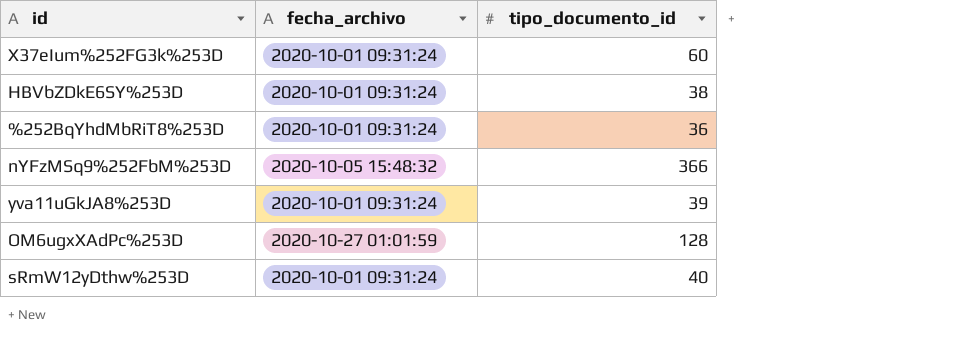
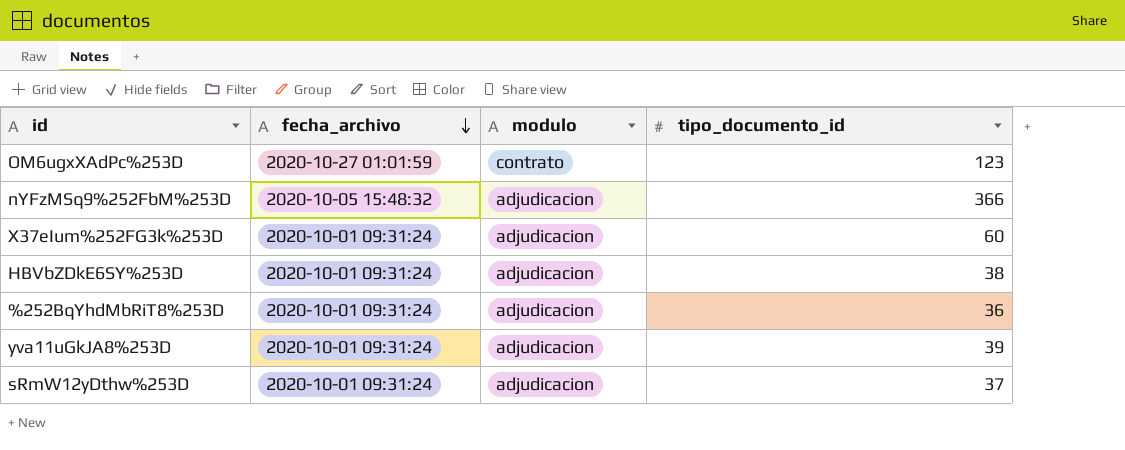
row order: none -> fecha_archivo descending
column modulo | position: none -> 3
OM6ugxXAdPc%253D | tipo_documento_id: 128 -> 123
sRmW12yDthw%253D | tipo_documento_id: 40 -> 37

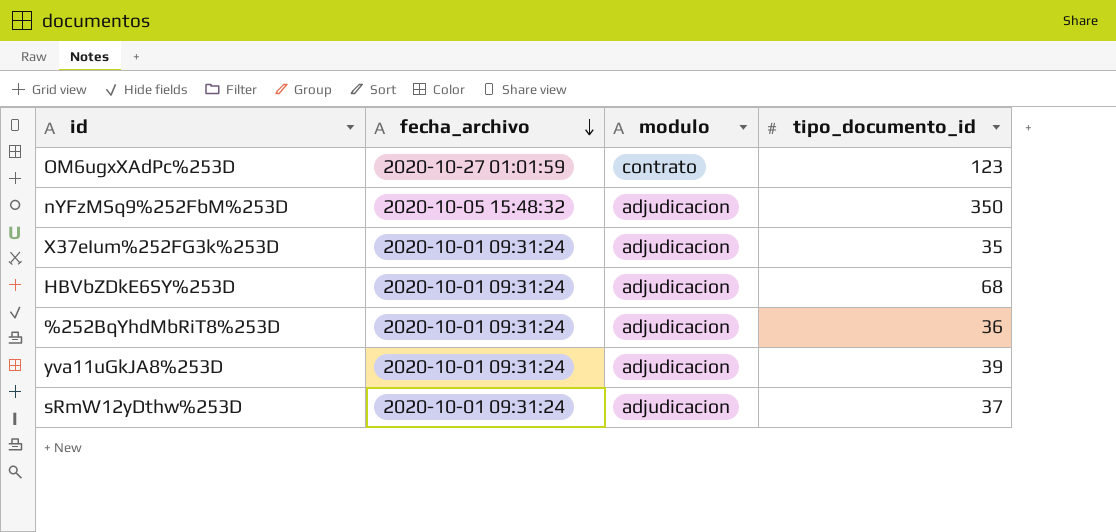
nYFzMSq9%252FbM%253D | tipo_documento_id: 366 -> 350
X37eIum%252FG3k%253D | tipo_documento_id: 60 -> 35
HBVbZDkE6SY%253D | tipo_documento_id: 38 -> 68

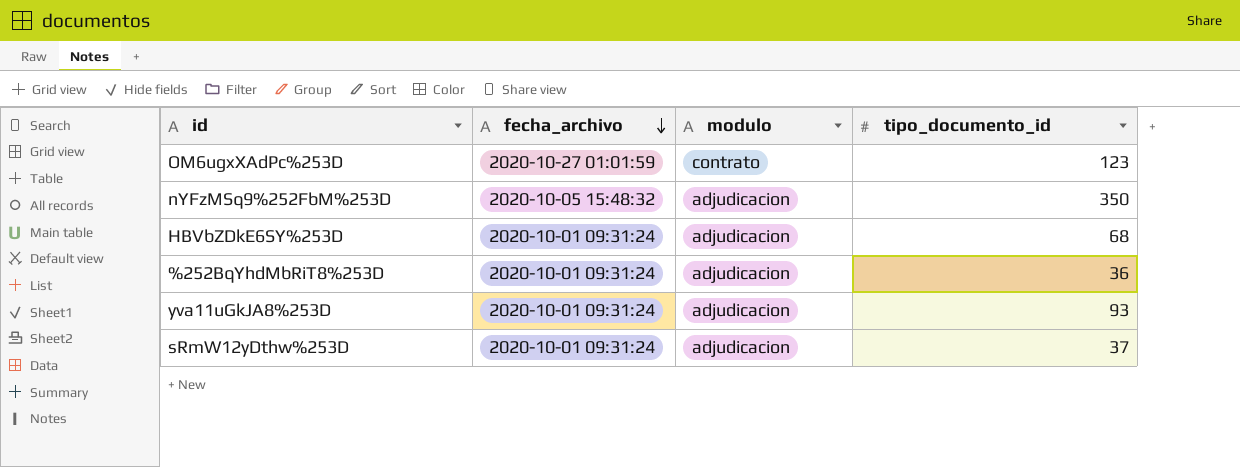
row X37eIum%252FG3k%253D: 2020-10-01 09:31:24 | adjudicacion | 35 -> none
yva11uGkJA8%253D | tipo_documento_id: 39 -> 93

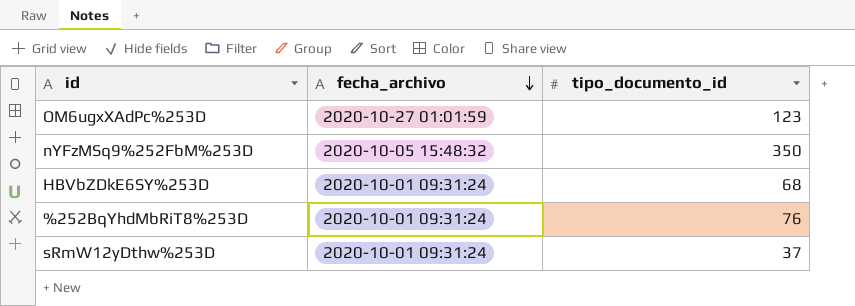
column modulo | position: 3 -> none
row yva11uGkJA8%253D: 2020-10-01 09:31:24 | adjudicacion | 93 -> none
%252BqYhdMbRiT8%253D | tipo_documento_id: 36 -> 76

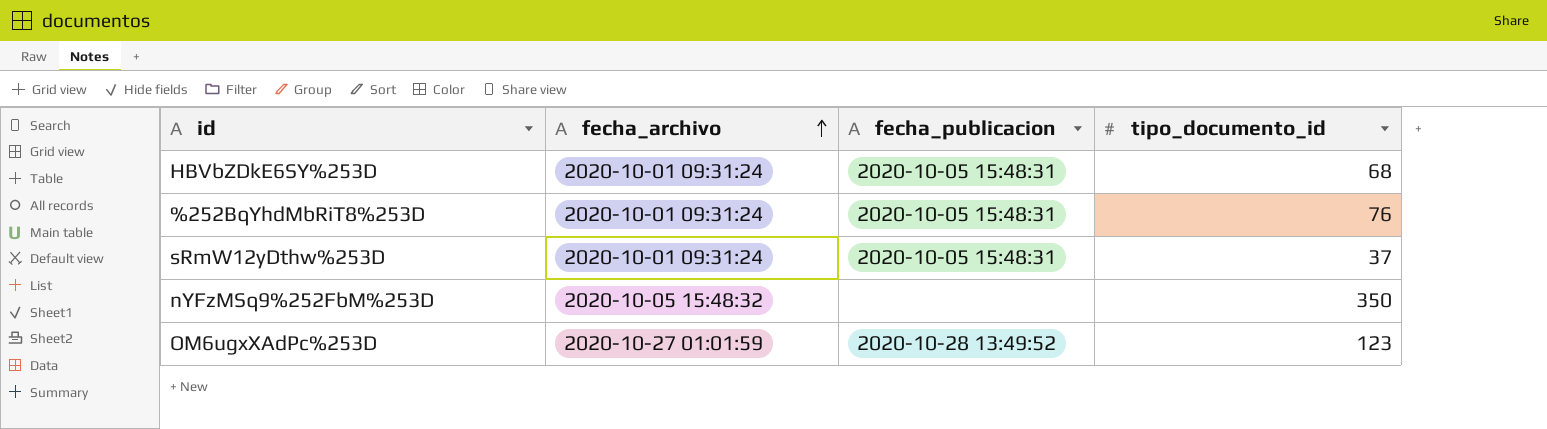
row order: fecha_archivo descending -> fecha_archivo ascending
column fecha_publicacion | position: none -> 3

